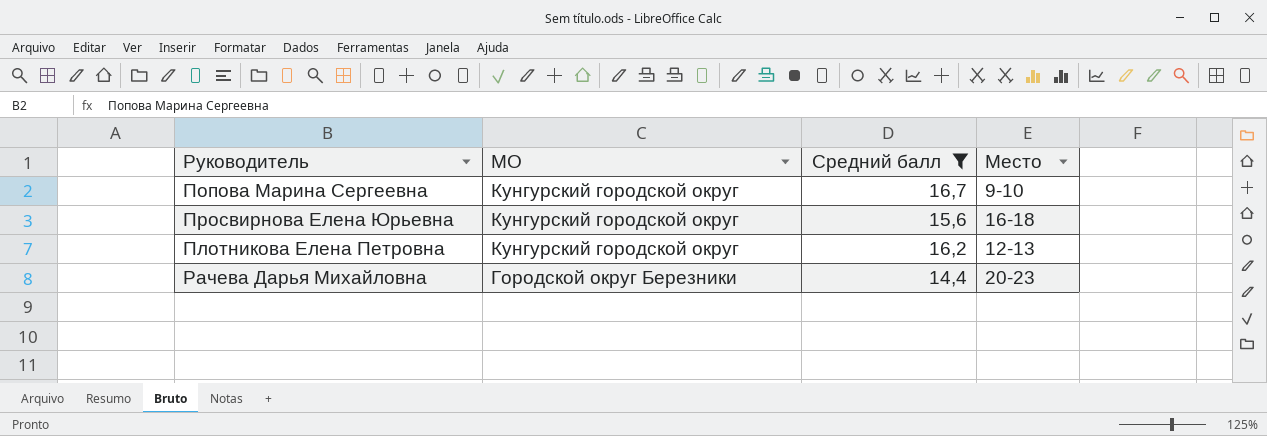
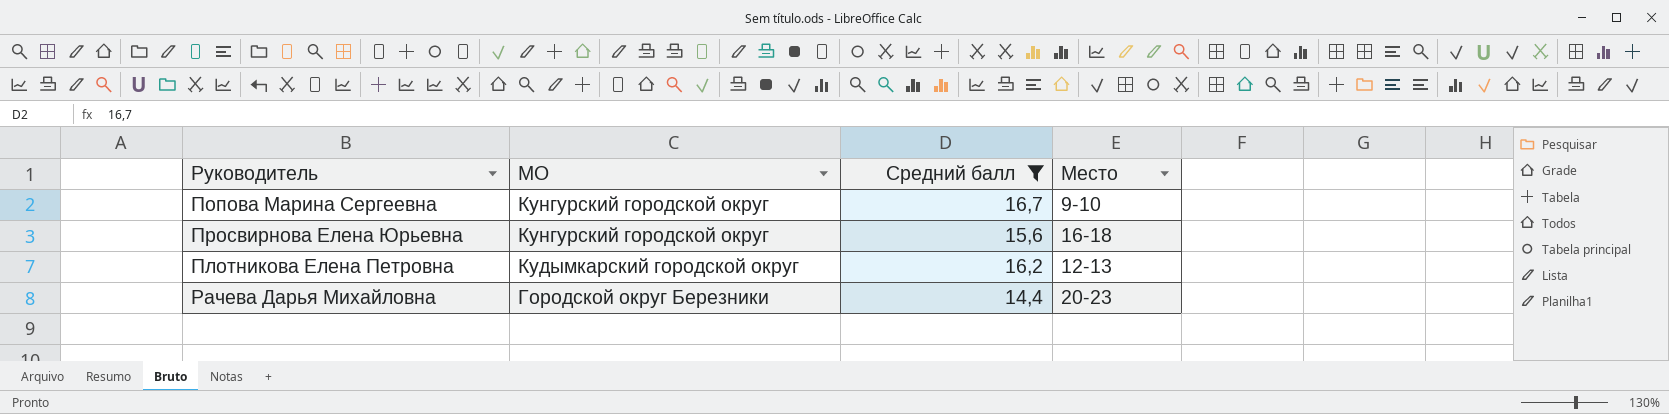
Плотникова Елена Петровна | МО: Кунгурский городской округ -> Кудымкарский городской округ

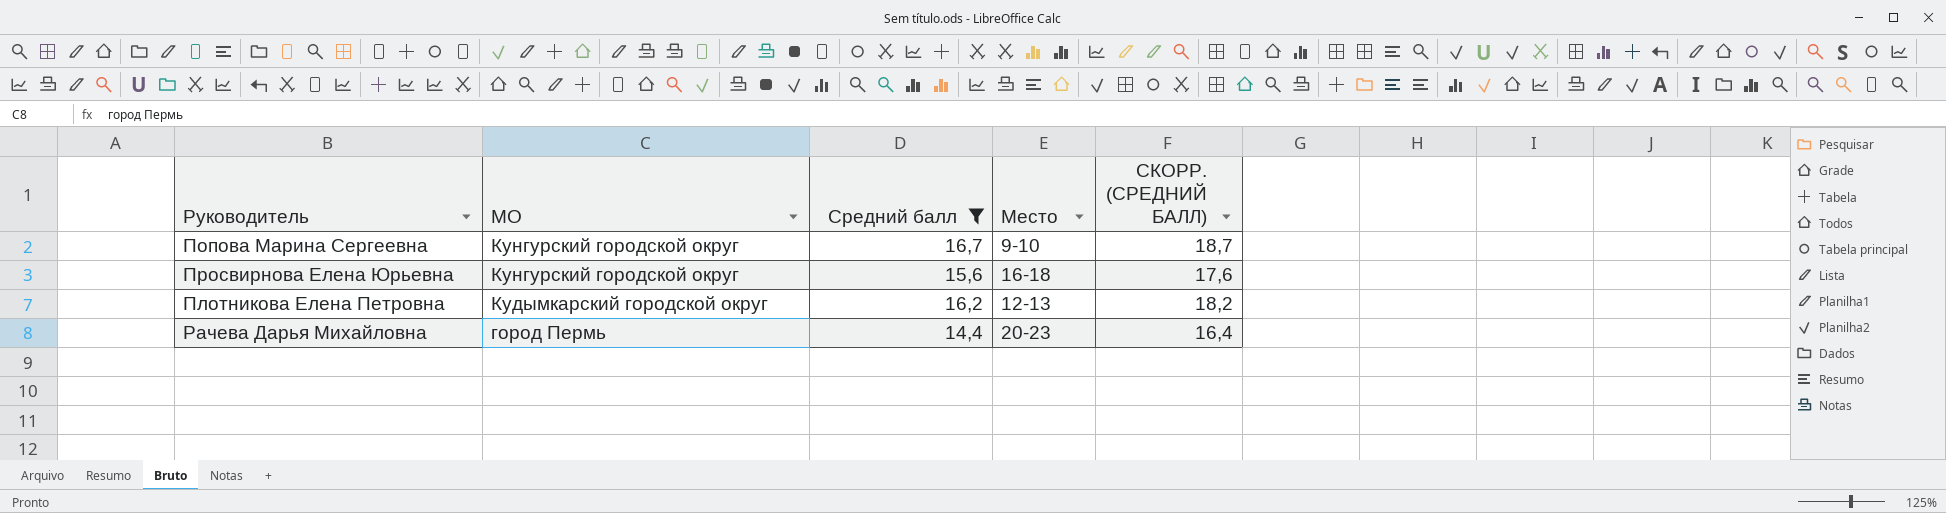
column СКОРР. (СРЕДНИЙ БАЛЛ) | formula: none -> [Средний балл] + 2
Рачева Дарья Михайловна | МО: Городской округ Березники -> город Пермь

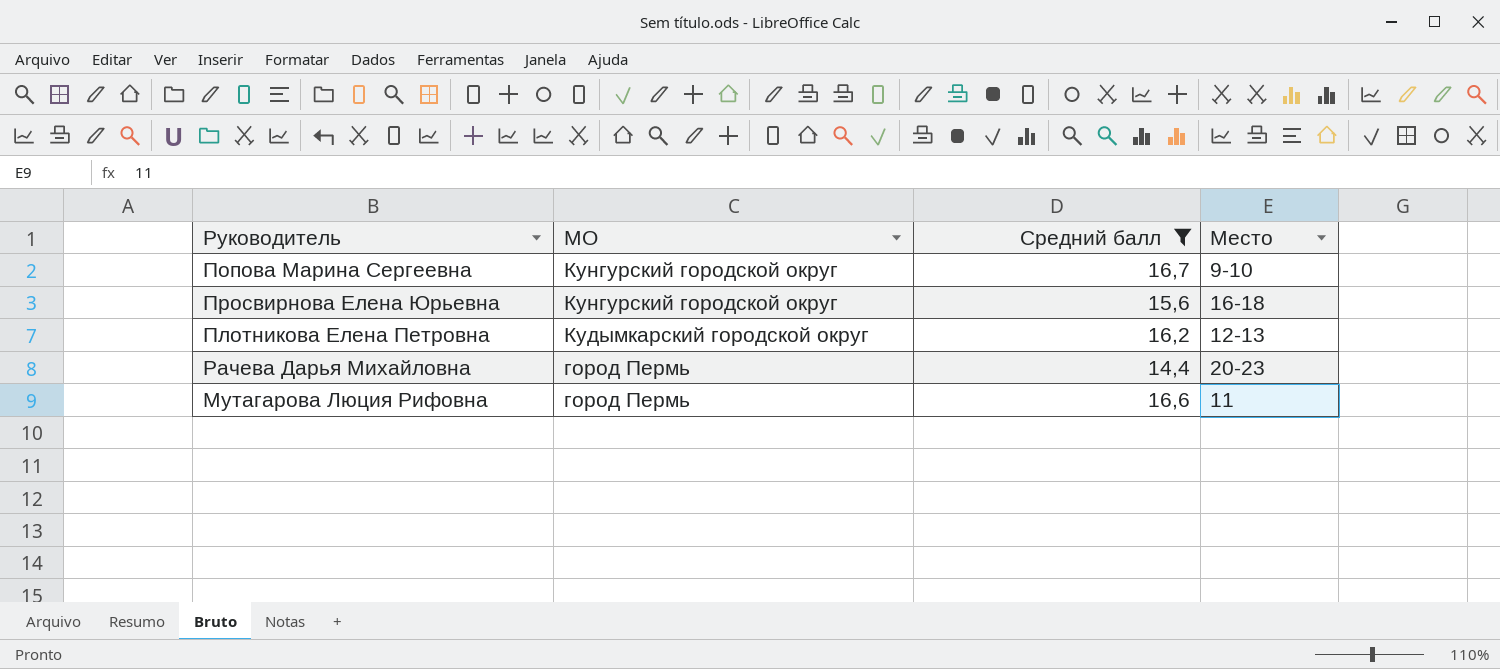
column СКОРР. (СРЕДНИЙ БАЛЛ) | formula: [Средний балл] + 2 -> none
row Мутагарова Люция Рифовна: none -> город Пермь | 16,6 | 11

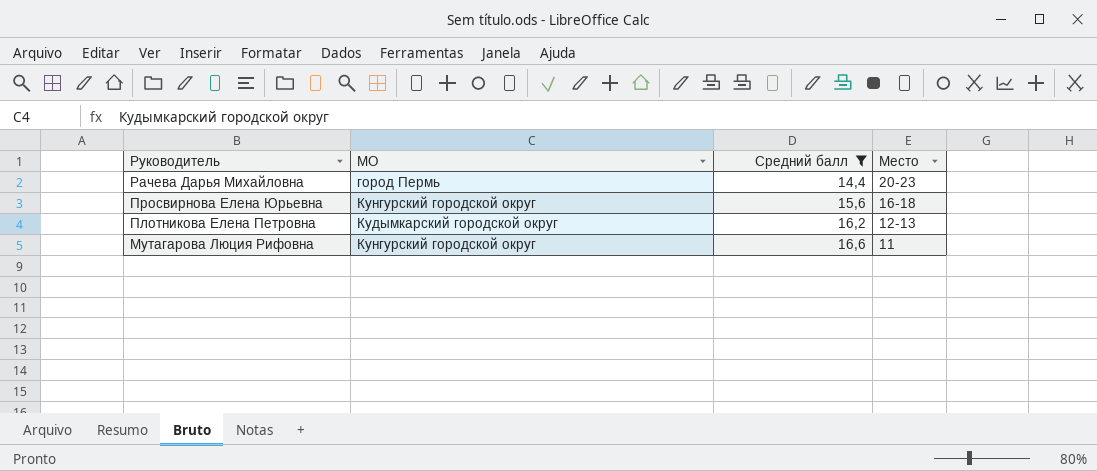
row order: МО descending -> Руководитель descending
row Попова Марина Сергеевна: Кунгурский городской округ | 16,7 | 9-10 -> none
Мутагарова Люция Рифовна | МО: город Пермь -> Кунгурский городской округ

